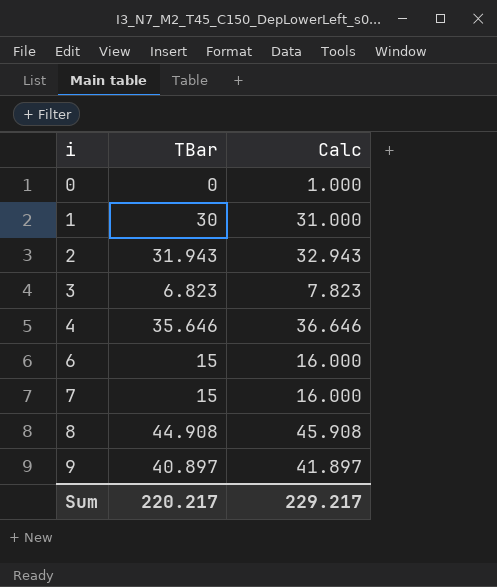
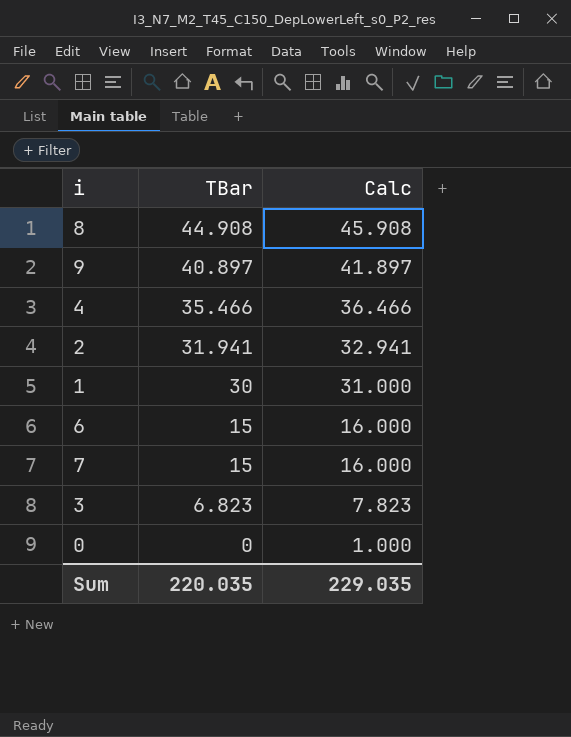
row order: i ascending -> TBar descending
4 | TBar: 35.646 -> 35.466
4 | Calc: 36.646 -> 36.466
2 | TBar: 31.943 -> 31.941
2 | Calc: 32.943 -> 32.941
Sum | TBar: 220.217 -> 220.035
Sum | Calc: 229.217 -> 229.035

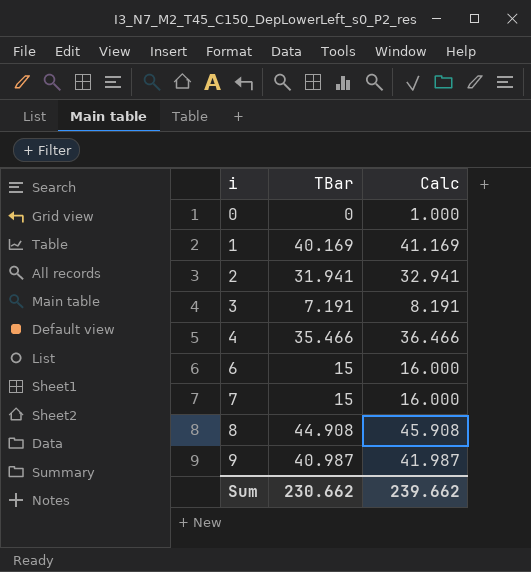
row order: TBar descending -> i ascending
1 | TBar: 30 -> 40.169
1 | Calc: 31.000 -> 41.169
3 | TBar: 6.823 -> 7.191
3 | Calc: 7.823 -> 8.191
9 | TBar: 40.897 -> 40.987
9 | Calc: 41.897 -> 41.987
Sum | TBar: 220.035 -> 230.662
Sum | Calc: 229.035 -> 239.662

